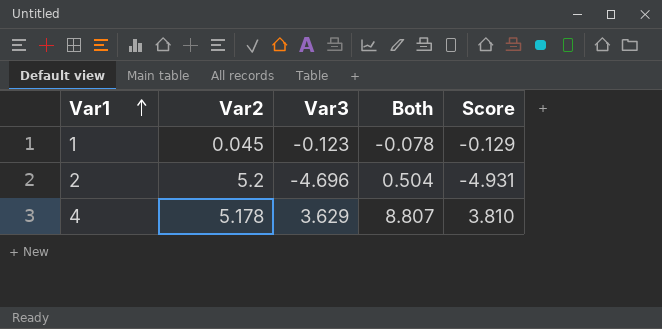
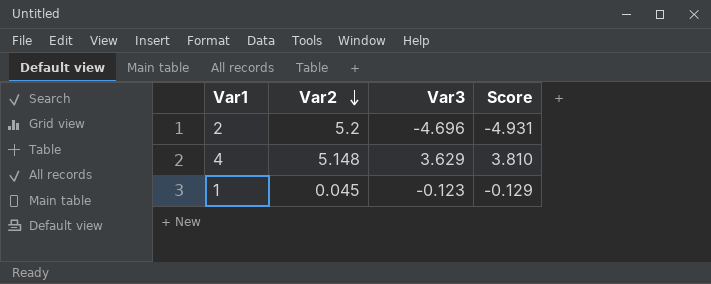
row order: Var1 ascending -> Var2 descending
column Both | formula: [Var2] + [Var3] -> none
4 | Var2: 5.178 -> 5.148

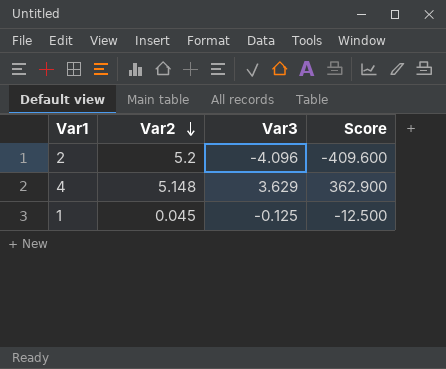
column Score | formula: [Var3] * 1.05 -> [Var3] * 100
2 | Var3: -4.696 -> -4.096
1 | Var3: -0.123 -> -0.125

